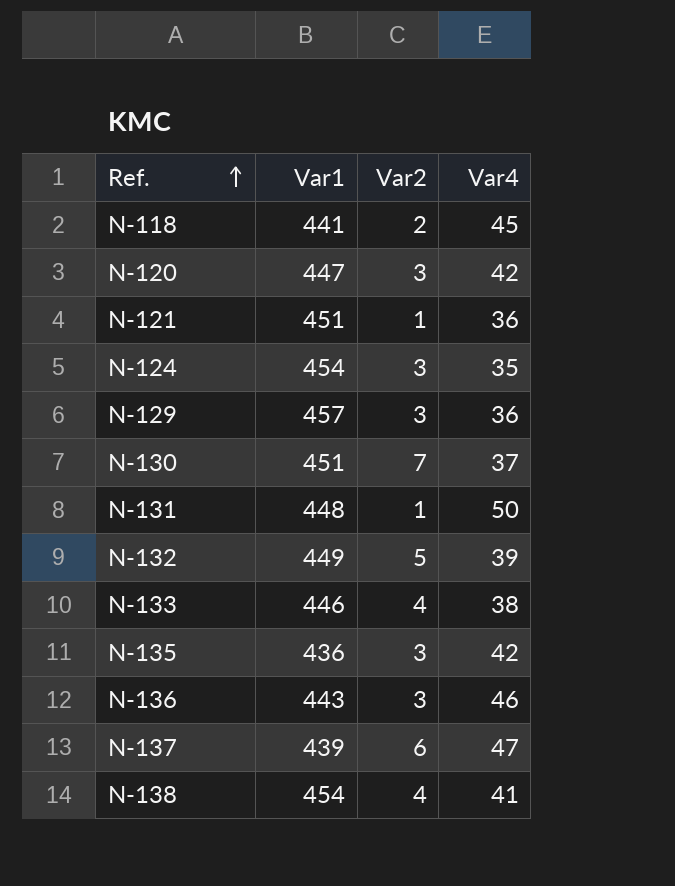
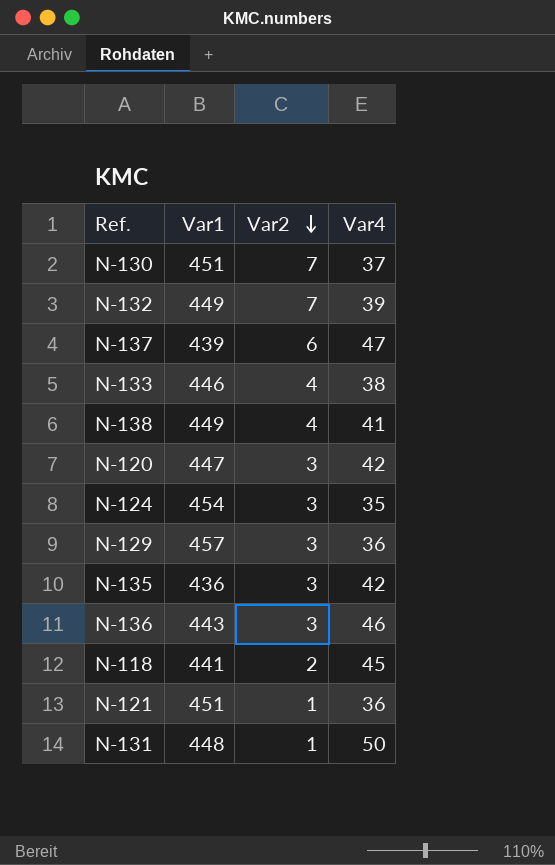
row order: Ref. ascending -> Var2 descending
N-132 | Var2: 5 -> 7
N-138 | Var1: 454 -> 449

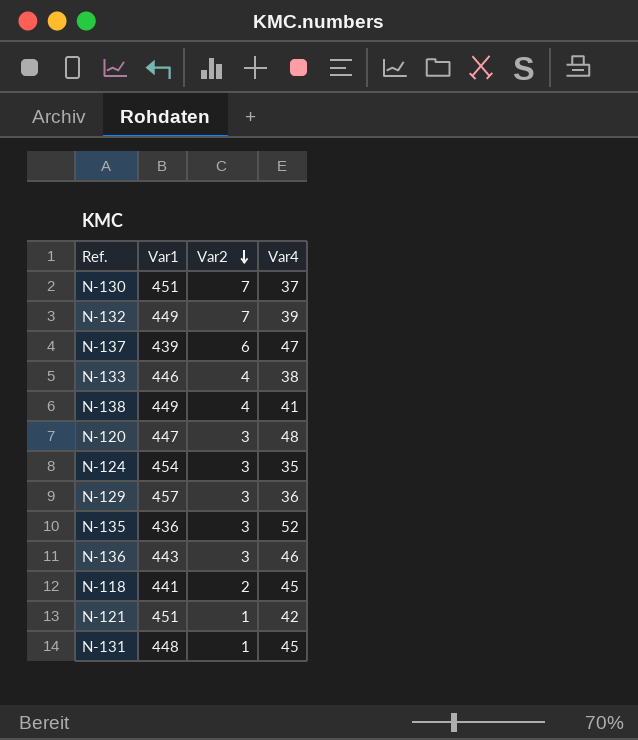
N-120 | Var4: 42 -> 48
N-135 | Var4: 42 -> 52
N-121 | Var4: 36 -> 42
N-131 | Var4: 50 -> 45

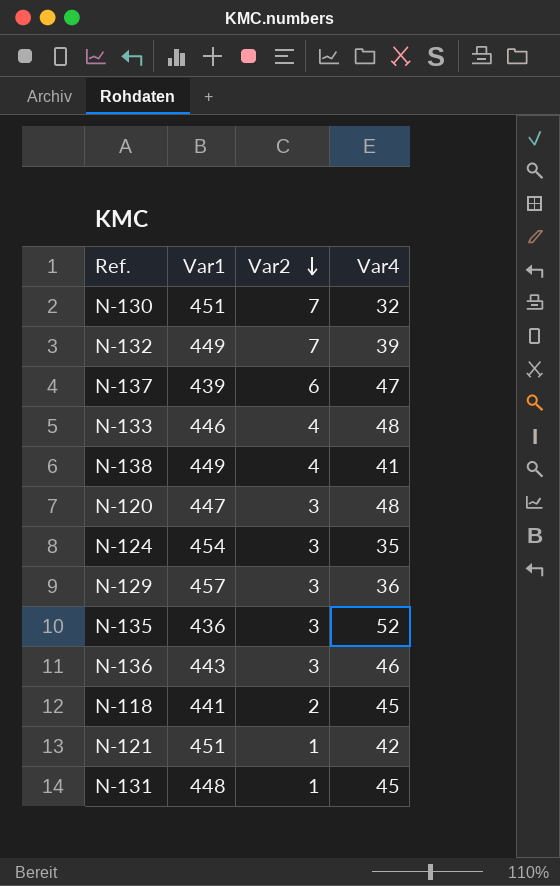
N-130 | Var4: 37 -> 32
N-133 | Var4: 38 -> 48

